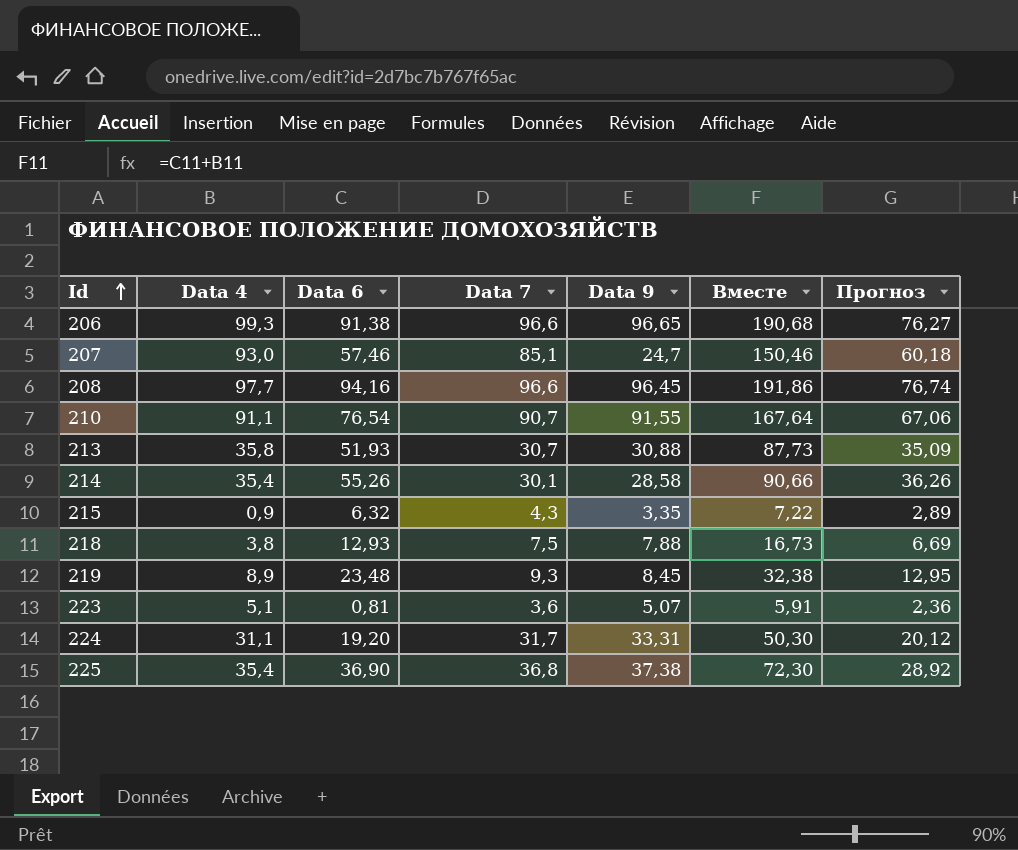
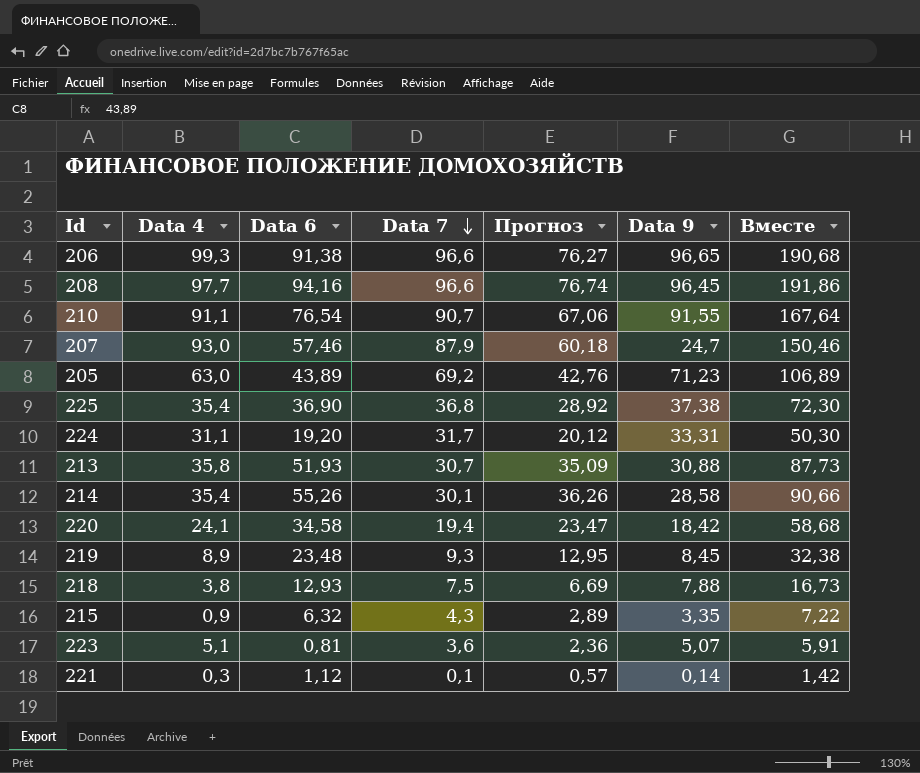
row order: Id ascending -> Data 7 descending
column Прогноз | position: 7 -> 5
207 | Data 7: 85,1 -> 87,9
row 205: none -> 63,0 | 43,89 | 69,2 | 42,76 | 71,23 | 106,89
row 220: none -> 24,1 | 34,58 | 19,4 | 23,47 | 18,42 | 58,68
row 221: none -> 0,3 | 1,12 | 0,1 | 0,57 | 0,14 | 1,42

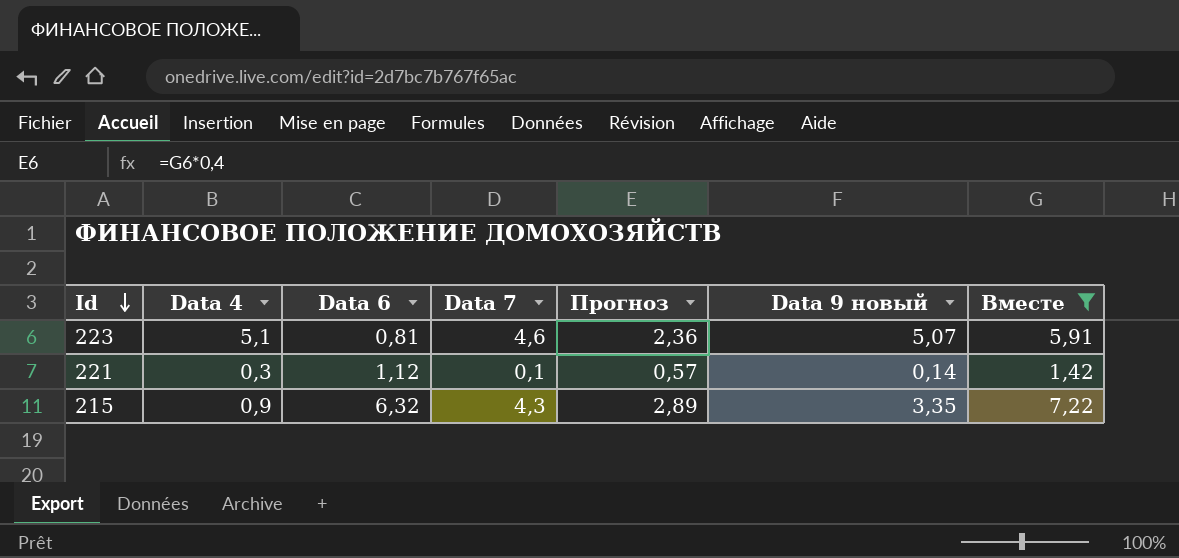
filter: none -> Вместе <= 7,22
row order: Data 7 descending -> Id descending
column name: Data 9 -> Data 9 новый
223 | Data 7: 3,6 -> 4,6

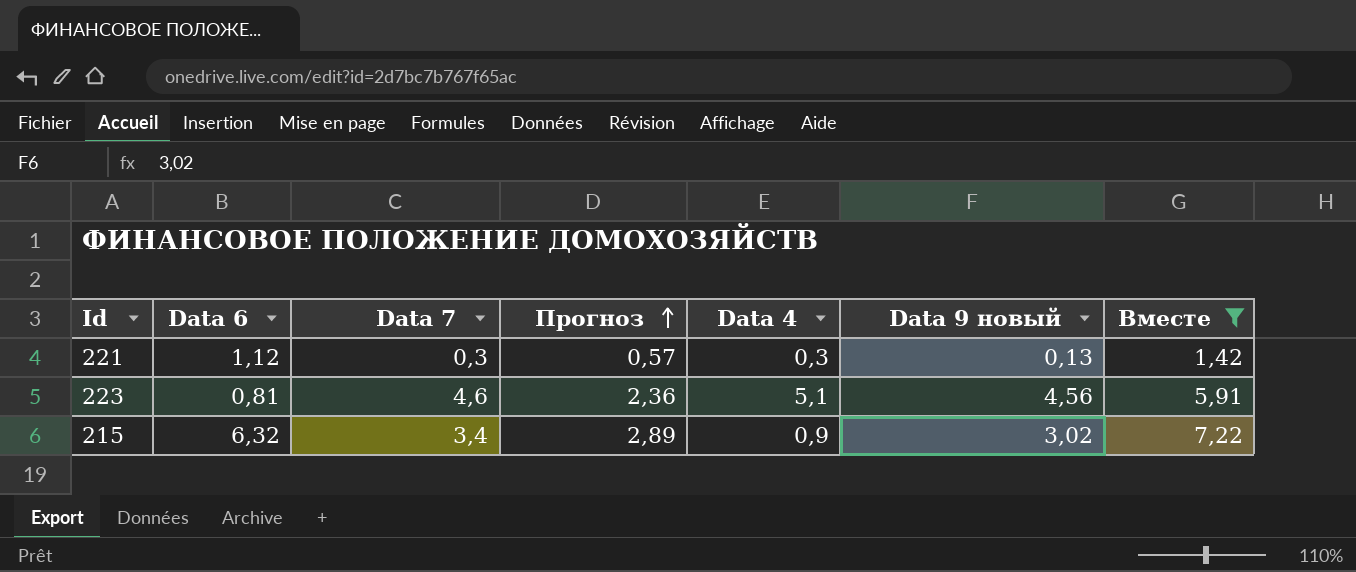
row order: Id descending -> Прогноз ascending
column Data 4 | position: 2 -> 5
221 | Data 7: 0,1 -> 0,3
221 | Data 9 новый: 0,14 -> 0,13
223 | Data 9 новый: 5,07 -> 4,56
215 | Data 7: 4,3 -> 3,4
215 | Data 9 новый: 3,35 -> 3,02

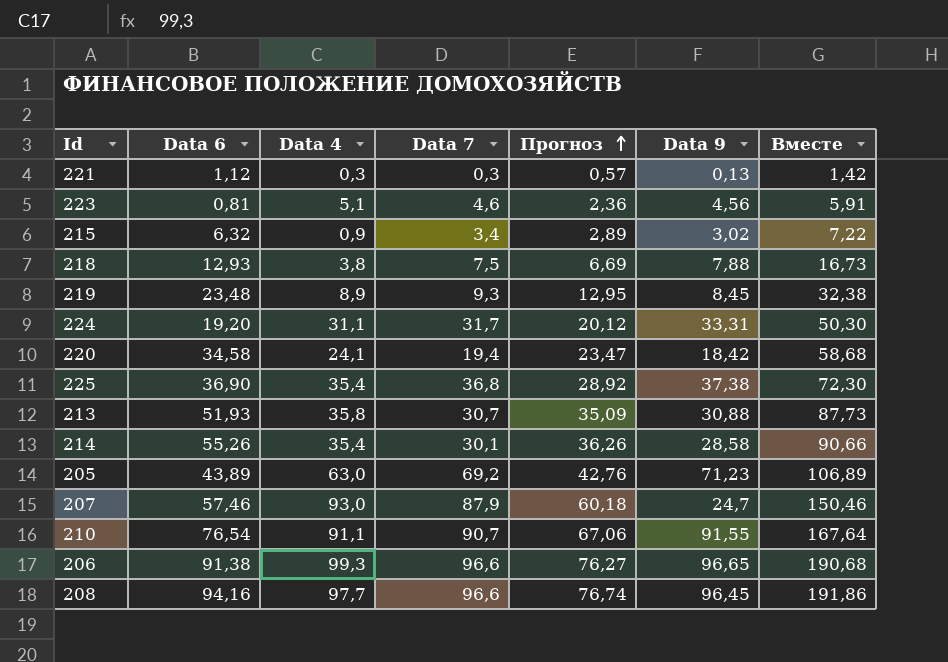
filter: Вместе <= 7,22 -> none
column Data 4 | position: 5 -> 3
column name: Data 9 новый -> Data 9

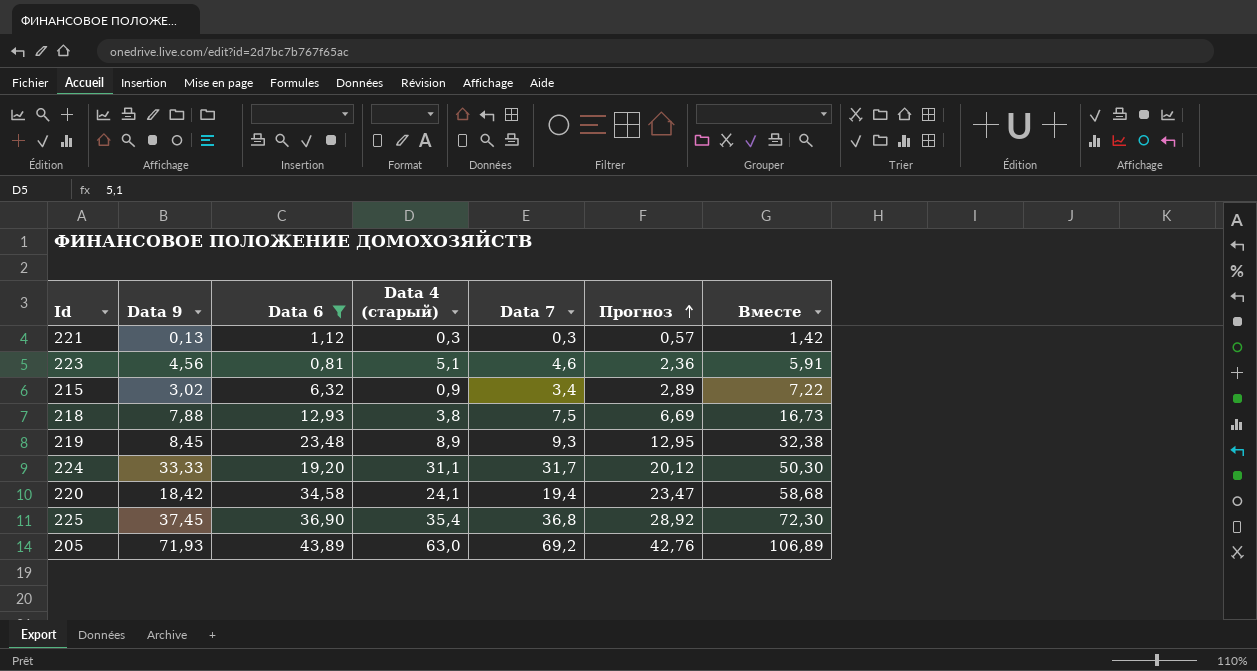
filter: none -> Data 6 <= 43,89
column Data 9 | position: 6 -> 2
column name: Data 4 -> Data 4 (старый)
224 | Data 9: 33,31 -> 33,33
225 | Data 9: 37,38 -> 37,45
205 | Data 9: 71,23 -> 71,93

